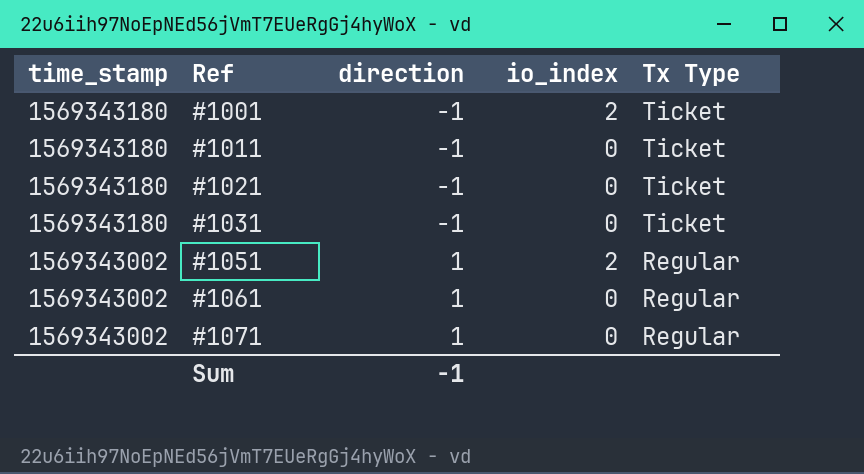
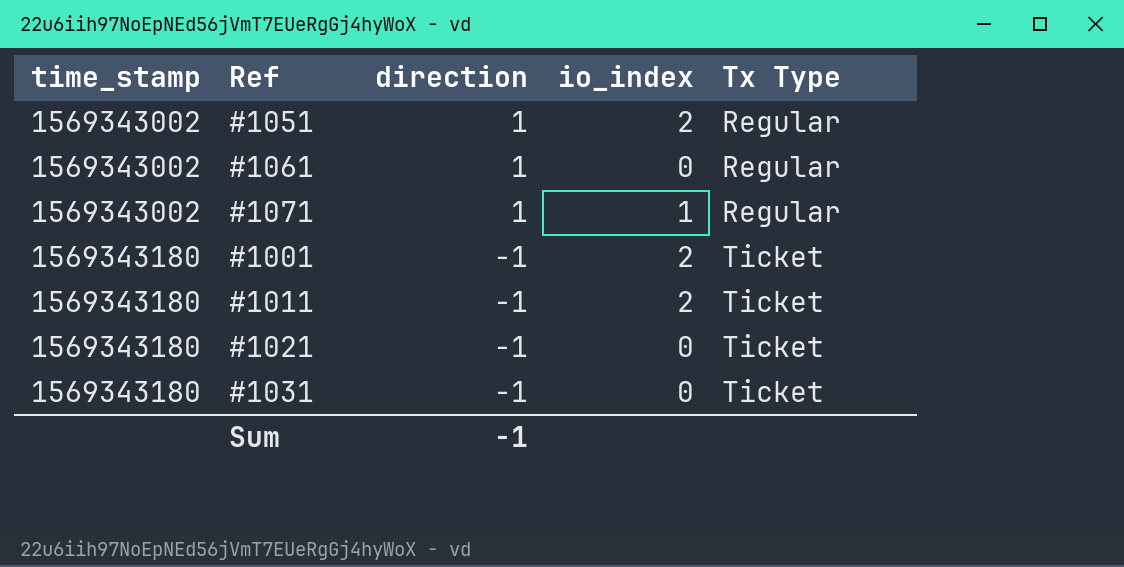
row order: time_stamp descending -> time_stamp ascending
#1071 | io_index: 0 -> 1
#1011 | io_index: 0 -> 2

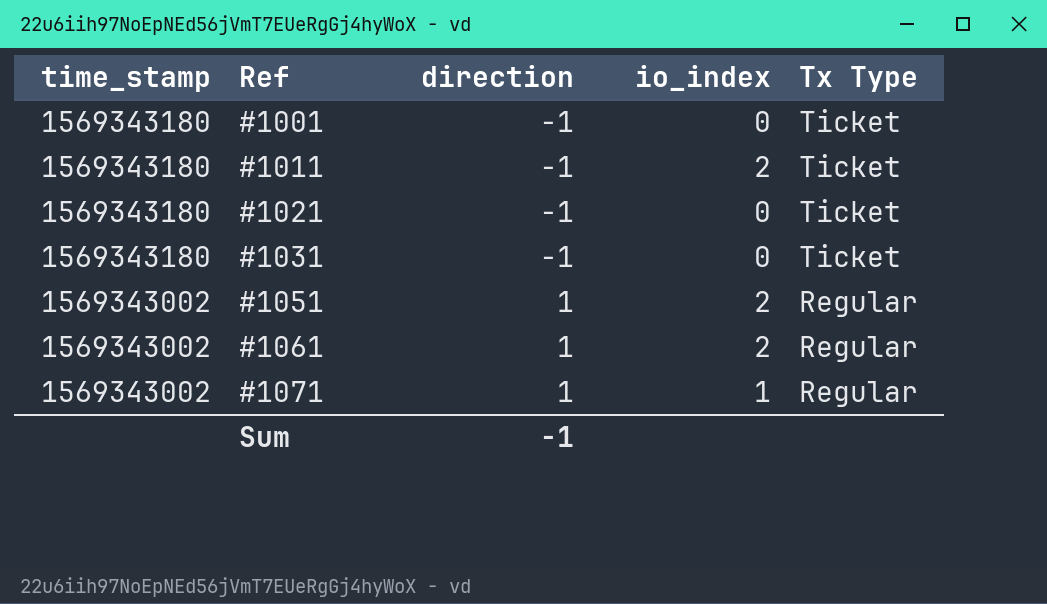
row order: time_stamp ascending -> time_stamp descending
#1001 | io_index: 2 -> 0
#1061 | io_index: 0 -> 2

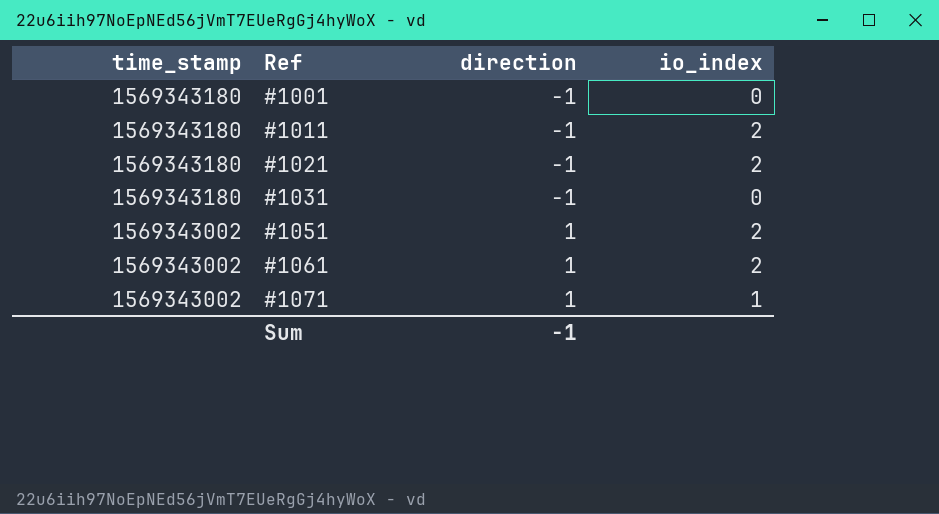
column Tx Type | position: 5 -> none
#1021 | io_index: 0 -> 2

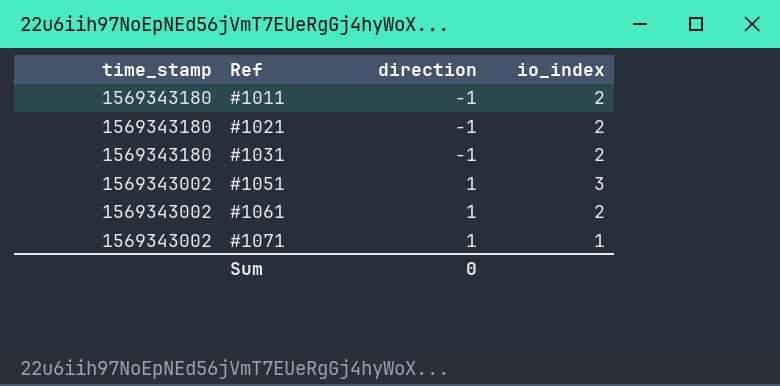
row #1001: 1569343180 | -1 | 0 -> none
#1031 | io_index: 0 -> 2
#1051 | io_index: 2 -> 3
Sum | direction: -1 -> 0

